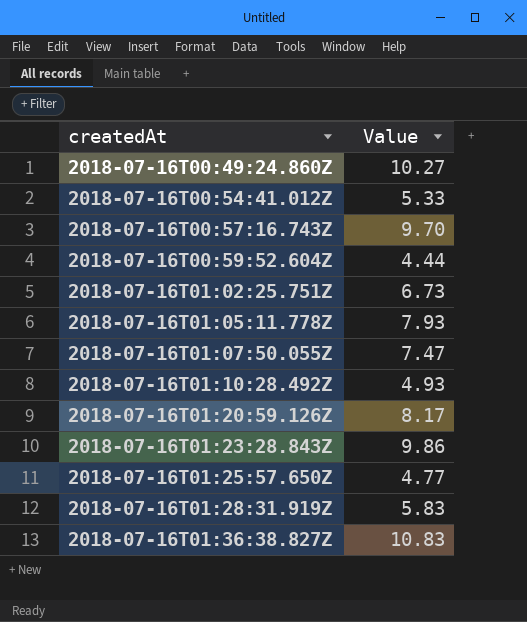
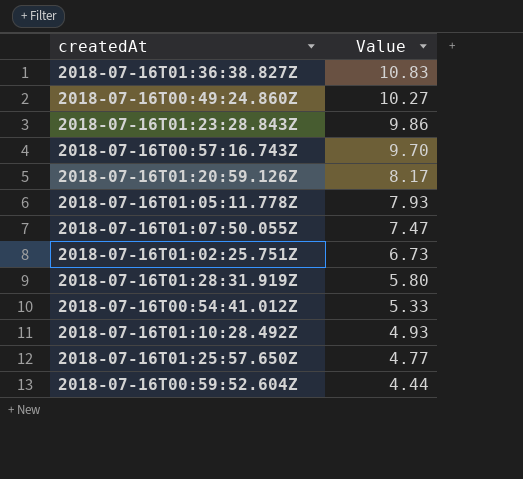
row order: createdAt ascending -> Value descending
2018-07-16T01:28:31.919Z | Value: 5.83 -> 5.80

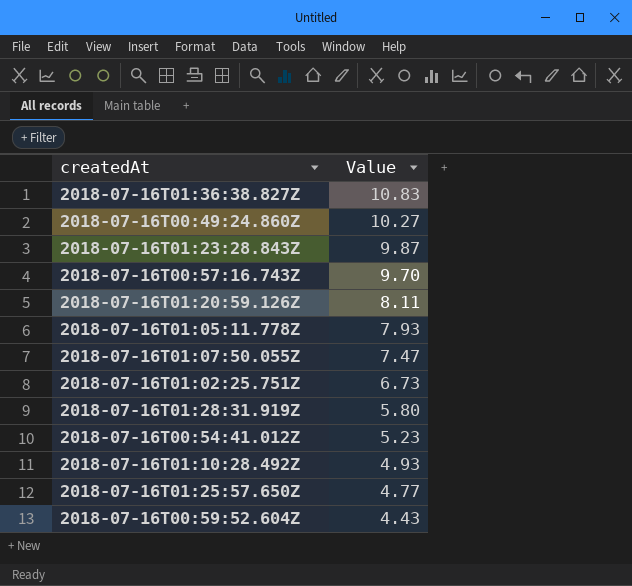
2018-07-16T01:23:28.843Z | Value: 9.86 -> 9.87
2018-07-16T01:20:59.126Z | Value: 8.17 -> 8.11
2018-07-16T00:54:41.012Z | Value: 5.33 -> 5.23
2018-07-16T00:59:52.604Z | Value: 4.44 -> 4.43

